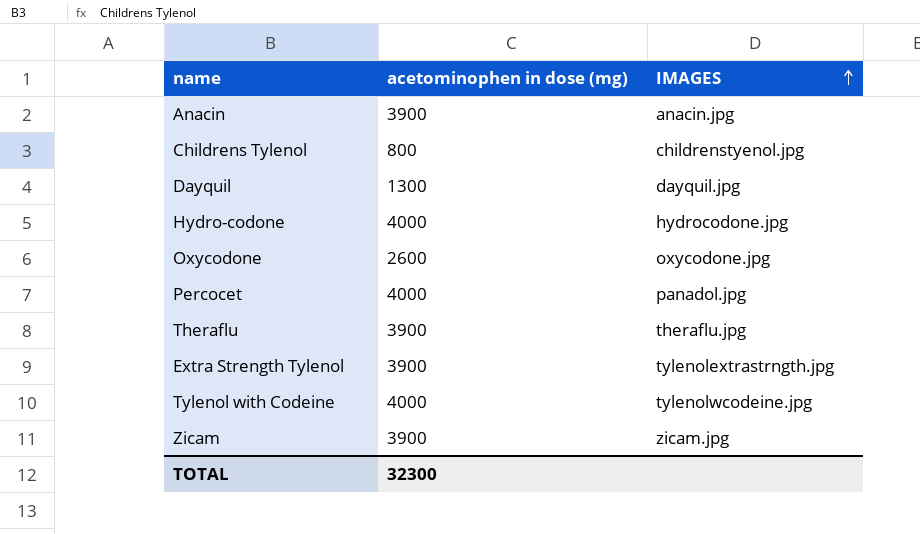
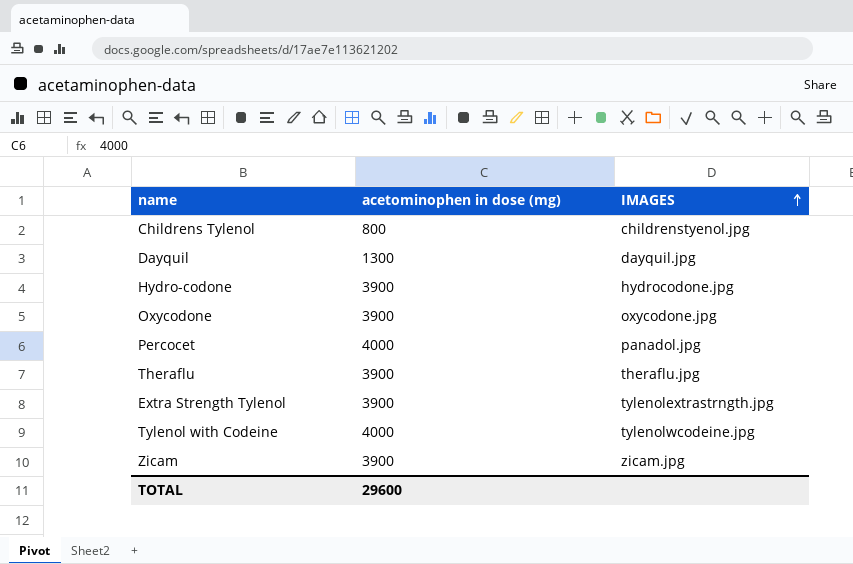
row Anacin: 3900 | anacin.jpg -> none
Hydro-codone | acetominophen in dose (mg): 4000 -> 3900
Oxycodone | acetominophen in dose (mg): 2600 -> 3900
TOTAL | acetominophen in dose (mg): 32300 -> 29600

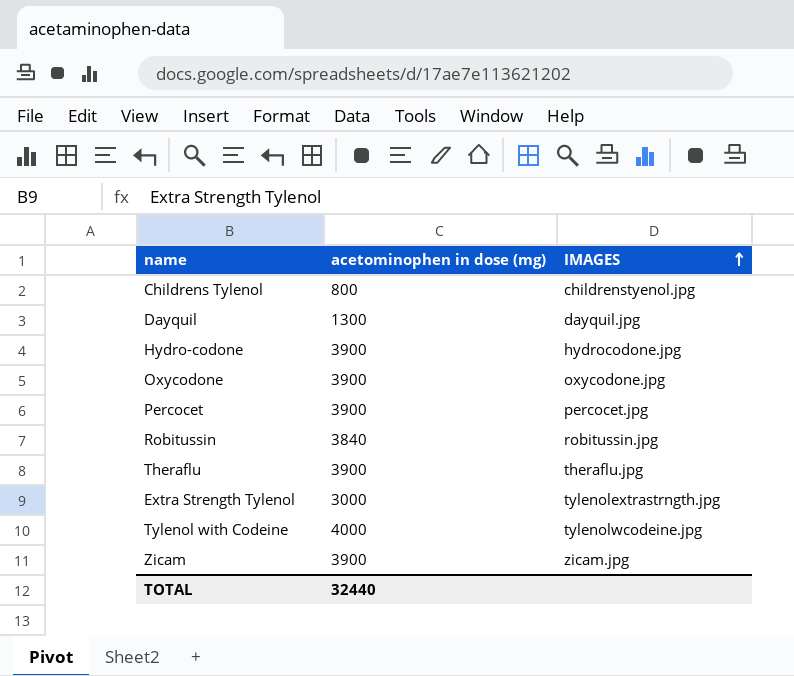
Percocet | acetominophen in dose (mg): 4000 -> 3900
Percocet | IMAGES: panadol.jpg -> percocet.jpg
row Robitussin: none -> 3840 | robitussin.jpg
Extra Strength Tylenol | acetominophen in dose (mg): 3900 -> 3000
TOTAL | acetominophen in dose (mg): 29600 -> 32440

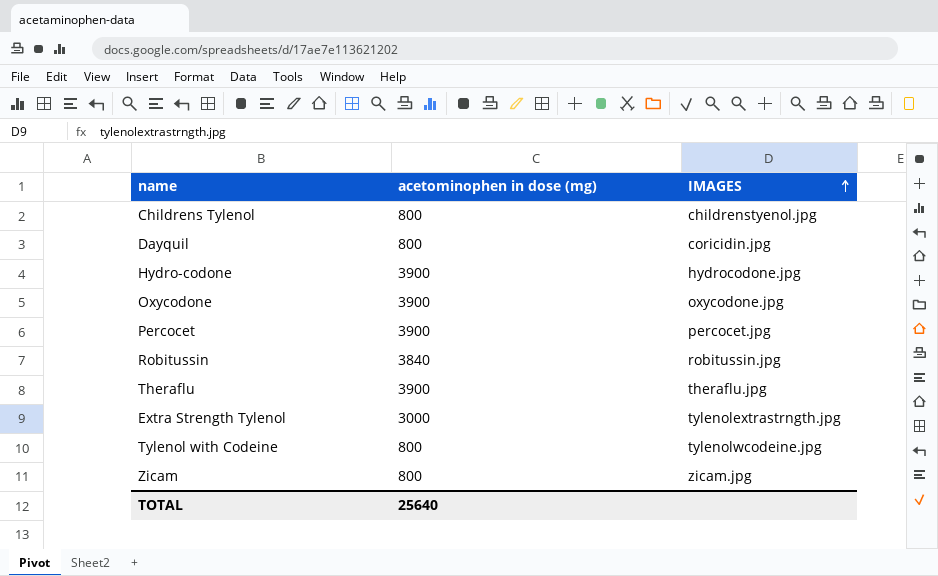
Dayquil | acetominophen in dose (mg): 1300 -> 800
Dayquil | IMAGES: dayquil.jpg -> coricidin.jpg
Tylenol with Codeine | acetominophen in dose (mg): 4000 -> 800
Zicam | acetominophen in dose (mg): 3900 -> 800
TOTAL | acetominophen in dose (mg): 32440 -> 25640

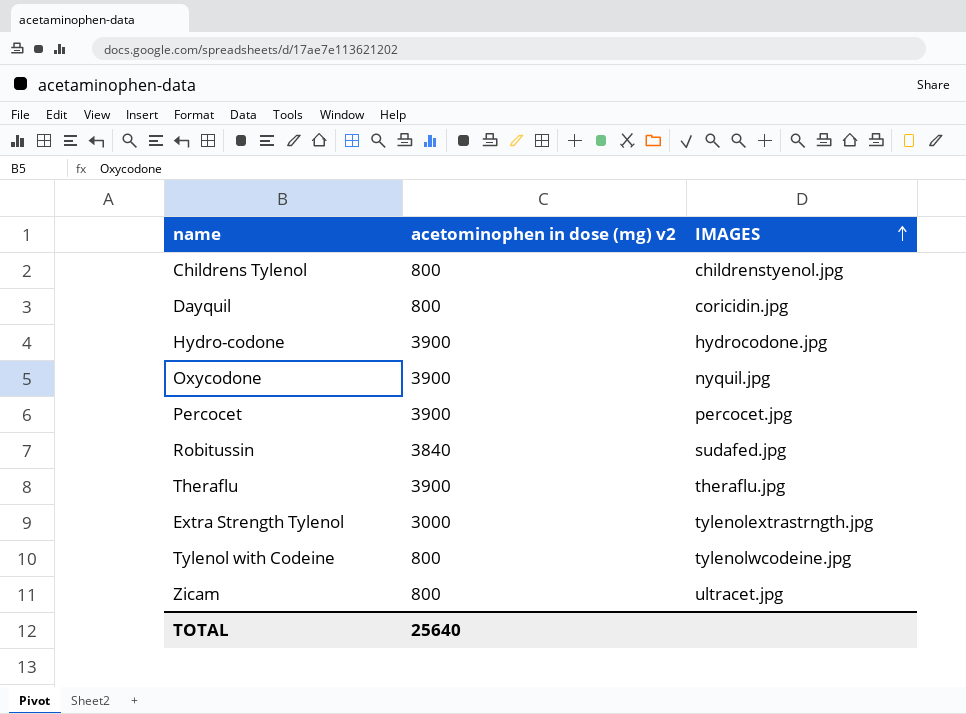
column name: acetominophen in dose (mg) -> acetominophen in dose (mg) v2
Oxycodone | IMAGES: oxycodone.jpg -> nyquil.jpg
Robitussin | IMAGES: robitussin.jpg -> sudafed.jpg
Zicam | IMAGES: zicam.jpg -> ultracet.jpg

